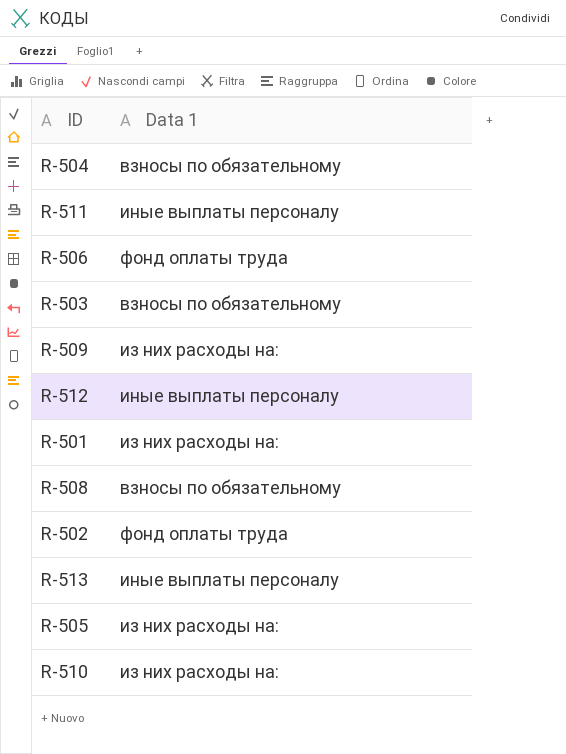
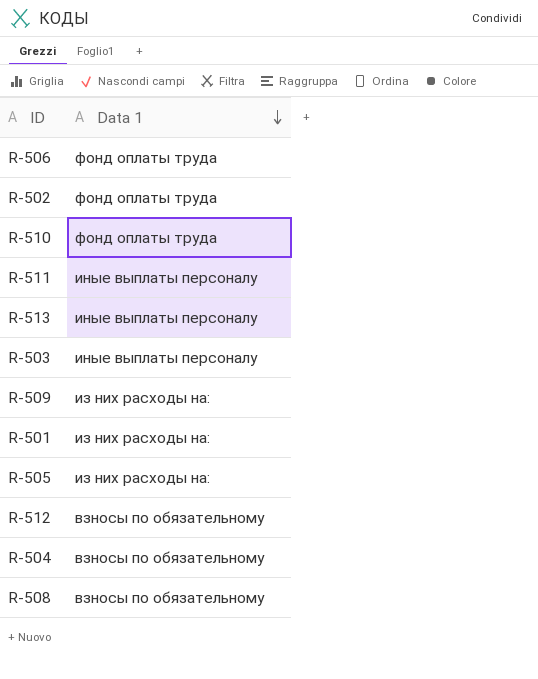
row order: none -> Data 1 descending
R-510 | Data 1: из них расходы на: -> фонд оплаты труда
R-503 | Data 1: взносы по обязательному -> иные выплаты персоналу
R-512 | Data 1: иные выплаты персоналу -> взносы по обязательному

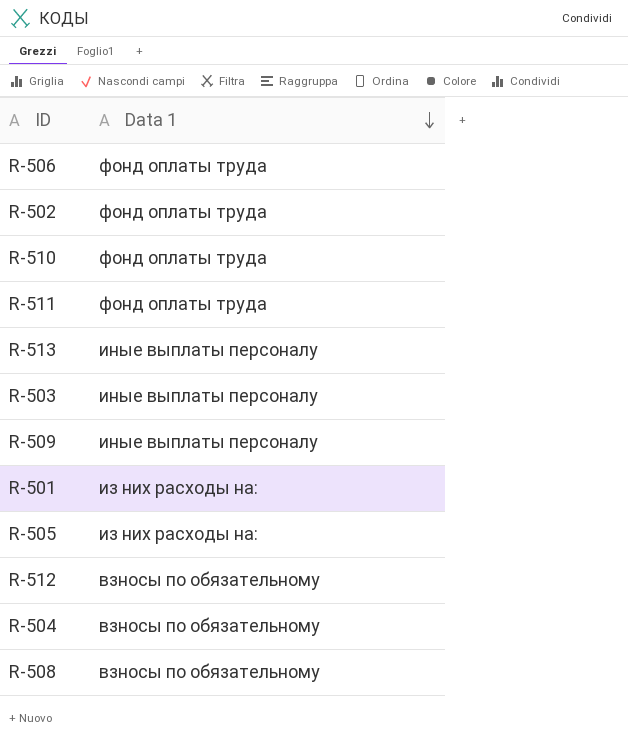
R-511 | Data 1: иные выплаты персоналу -> фонд оплаты труда
R-509 | Data 1: из них расходы на: -> иные выплаты персоналу

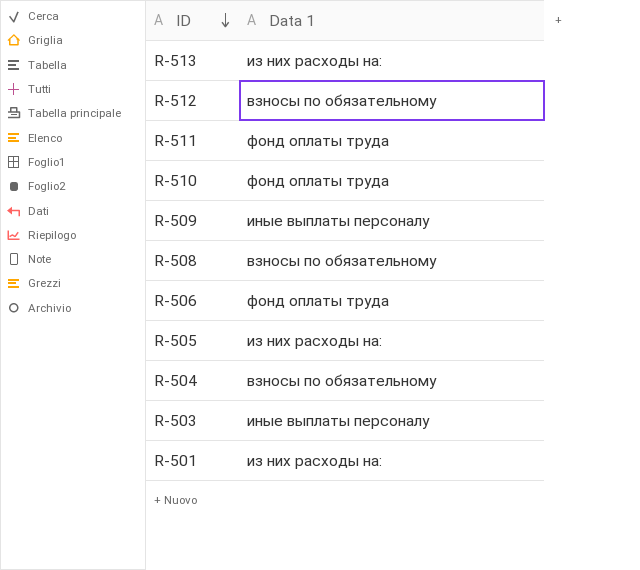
row order: Data 1 descending -> ID descending
row R-502: фонд оплаты труда -> none
R-513 | Data 1: иные выплаты персоналу -> из них расходы на:

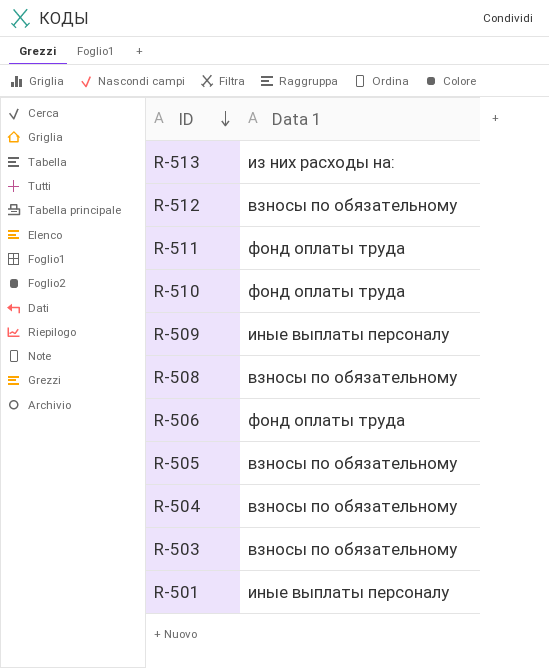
R-505 | Data 1: из них расходы на: -> взносы по обязательному
R-503 | Data 1: иные выплаты персоналу -> взносы по обязательному
R-501 | Data 1: из них расходы на: -> иные выплаты персоналу

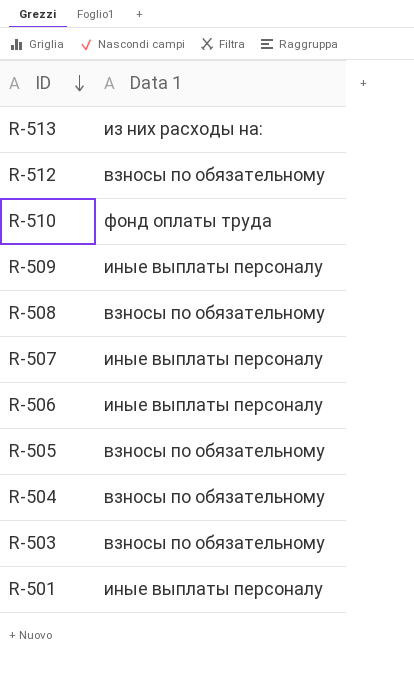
row R-511: фонд оплаты труда -> none
row R-507: none -> иные выплаты персоналу
R-506 | Data 1: фонд оплаты труда -> иные выплаты персоналу

